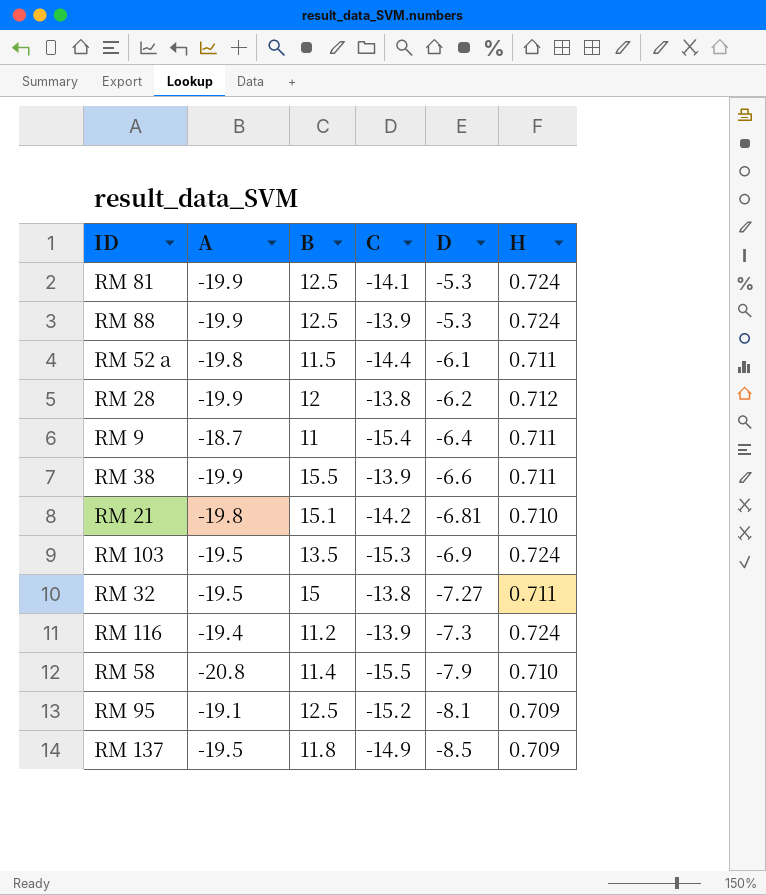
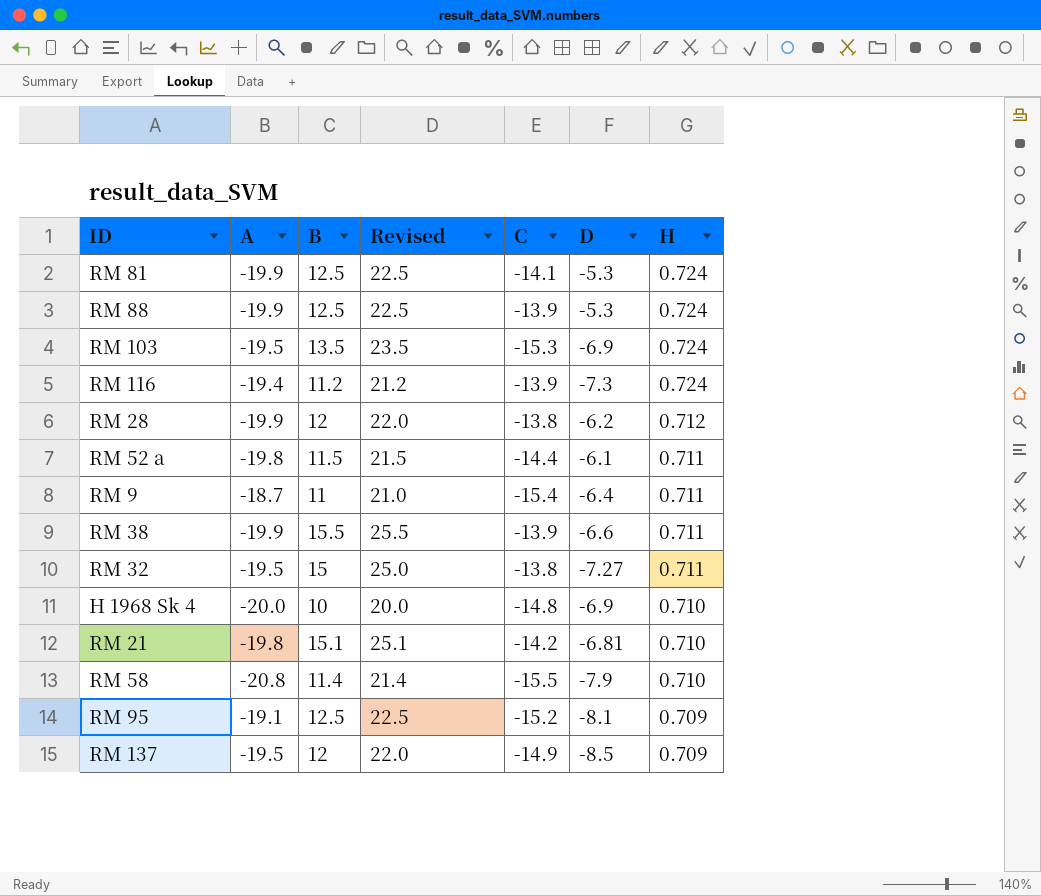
row order: D descending -> H descending
column Revised | formula: none -> [B] + 10
row H 1968 Sk 4: none -> -20.0 | 10 | 20.0 | -14.8 | -6.9 | 0.710
RM 137 | B: 11.8 -> 12

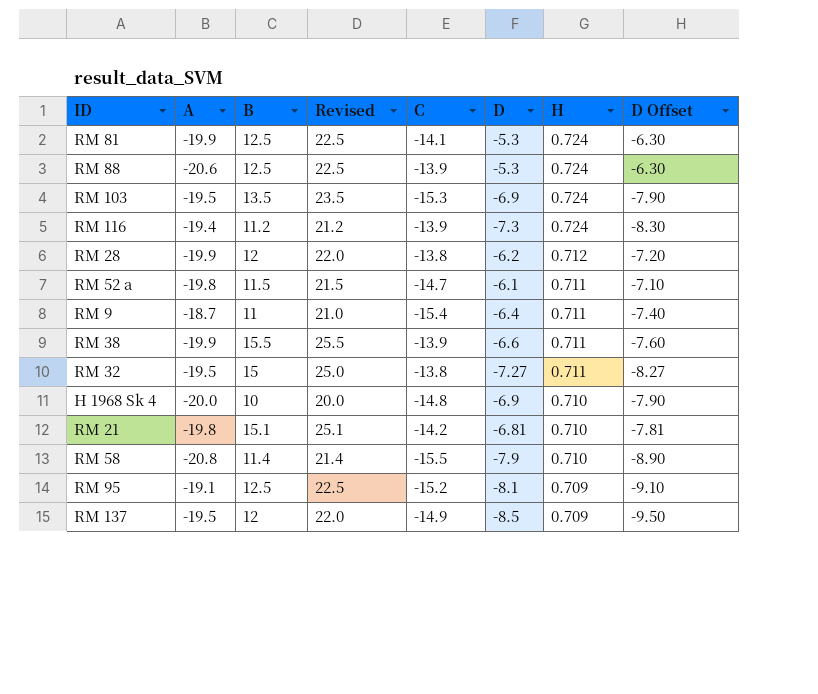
column D Offset | formula: none -> [D] - 1
RM 88 | A: -19.9 -> -20.6
RM 52 a | C: -14.4 -> -14.7

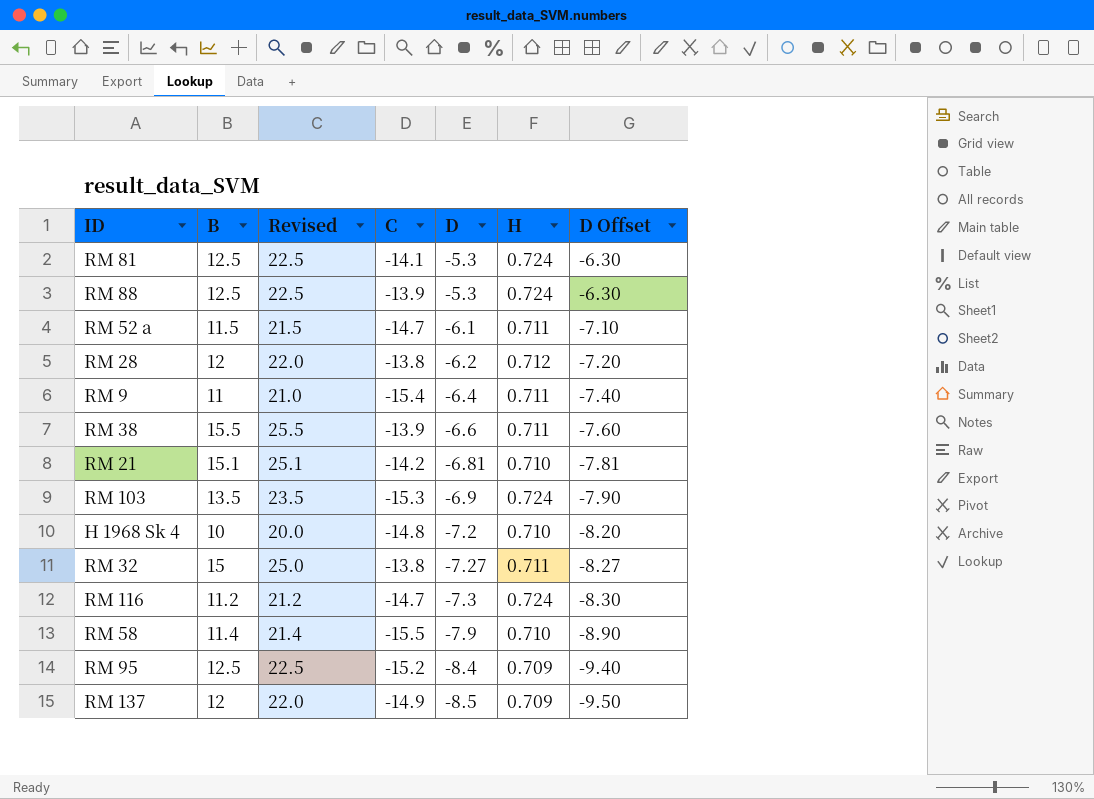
row order: H descending -> D descending
column A | position: 2 -> none
H 1968 Sk 4 | D: -6.9 -> -7.2
H 1968 Sk 4 | D Offset: -7.90 -> -8.20
RM 116 | C: -13.9 -> -14.7
RM 95 | D: -8.1 -> -8.4
RM 95 | D Offset: -9.10 -> -9.40

